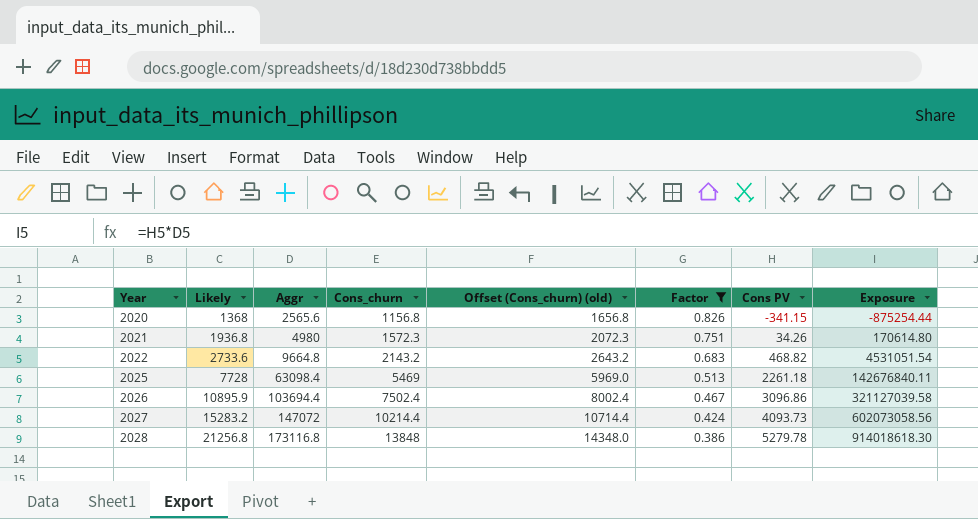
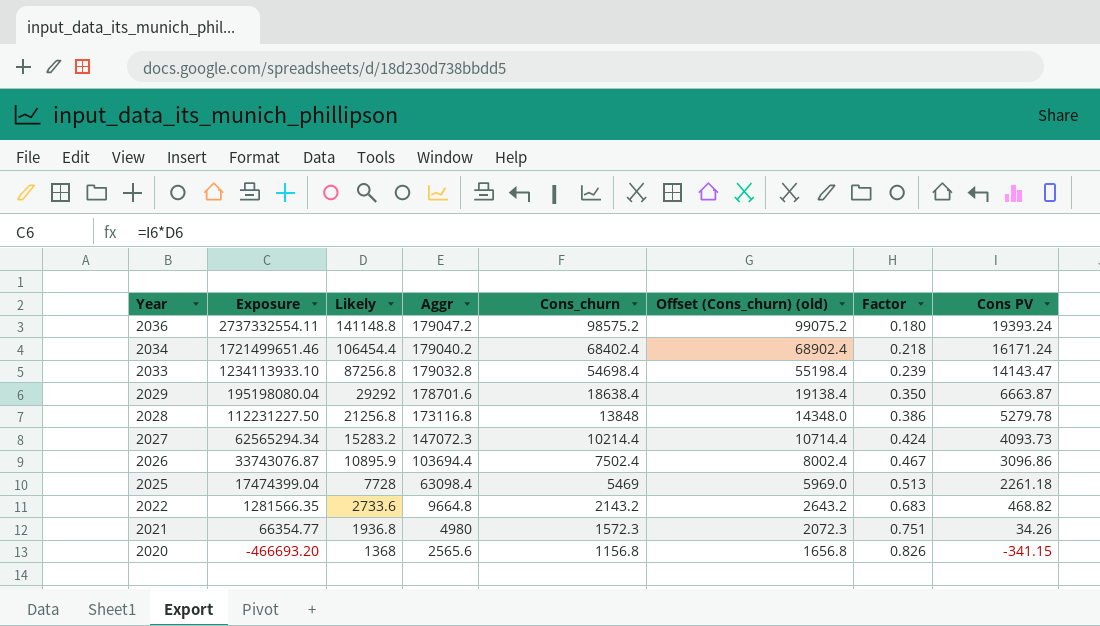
filter: Factor >= 0.386 -> none
row order: Year ascending -> Year descending
column Exposure | formula: [Aggr] * [Cons PV] -> [Likely] * [Cons PV]
column Exposure | position: 8 -> 2
2027 | Aggr: 147072 -> 147072.3

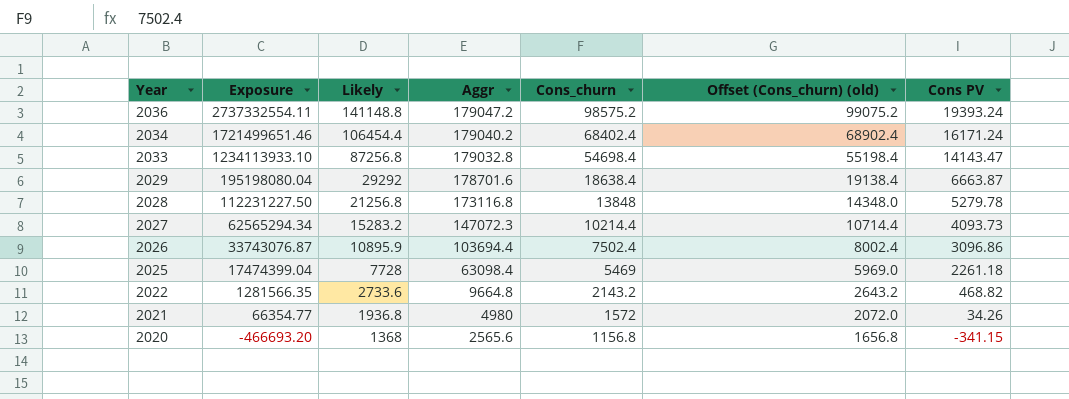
column Factor | position: 7 -> none
2021 | Cons_churn: 1572.3 -> 1572
2021 | Offset (Cons_churn) (old): 2072.3 -> 2072.0

